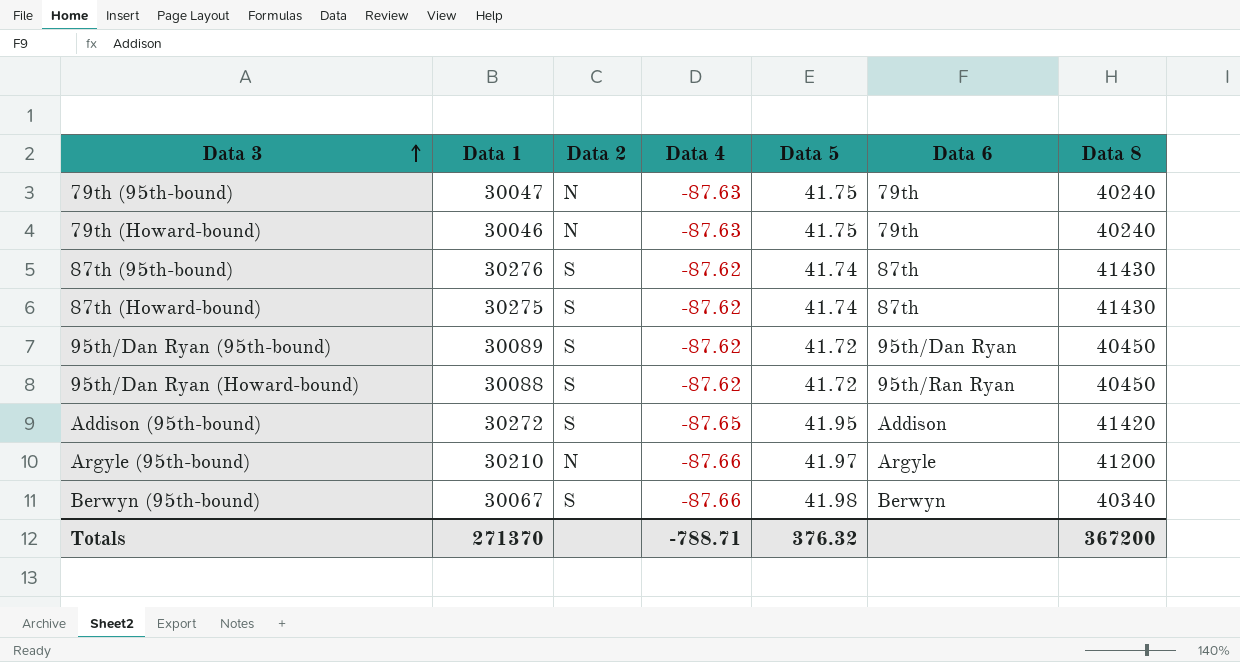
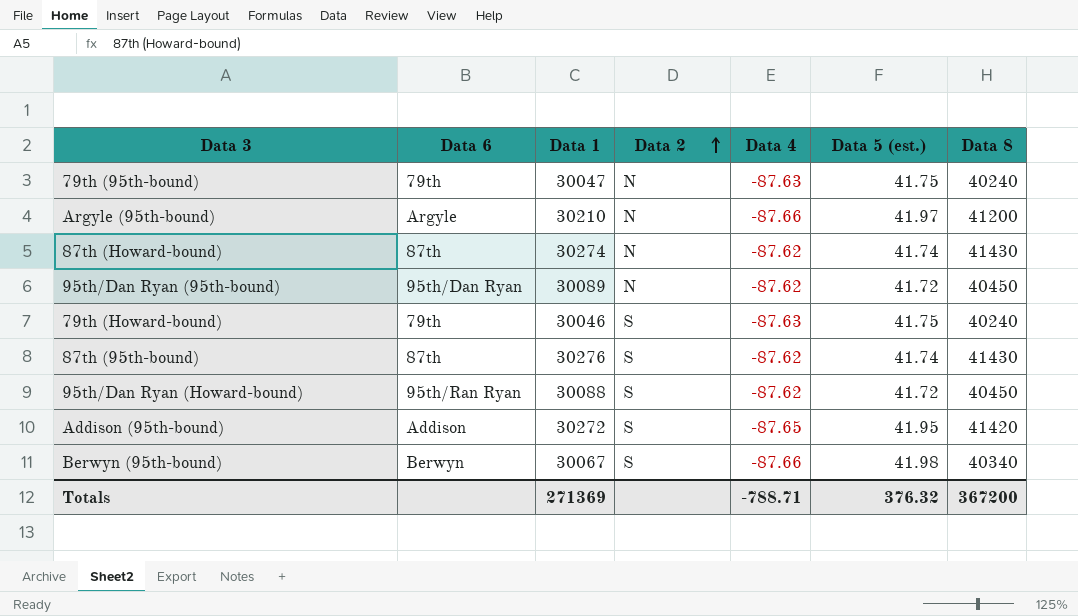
row order: Data 3 ascending -> Data 2 ascending
column Data 6 | position: 6 -> 2
column name: Data 5 -> Data 5 (est.)
87th (Howard-bound) | Data 1: 30275 -> 30274
87th (Howard-bound) | Data 2: S -> N
95th/Dan Ryan (95th-bound) | Data 2: S -> N
79th (Howard-bound) | Data 2: N -> S
Totals | Data 1: 271370 -> 271369

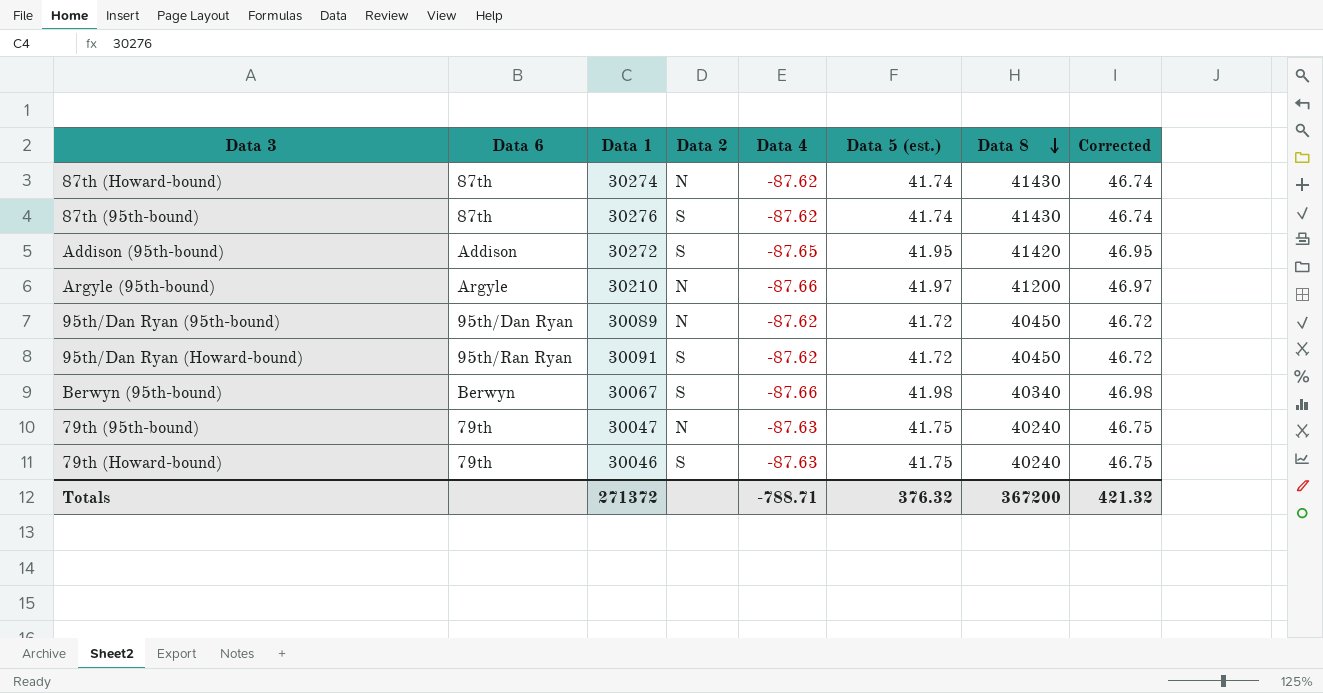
row order: Data 2 ascending -> Data 8 descending
column Corrected | formula: none -> [Data 5 (est.)] + 5
95th/Dan Ryan (Howard-bound) | Data 1: 30088 -> 30091
Totals | Data 1: 271369 -> 271372

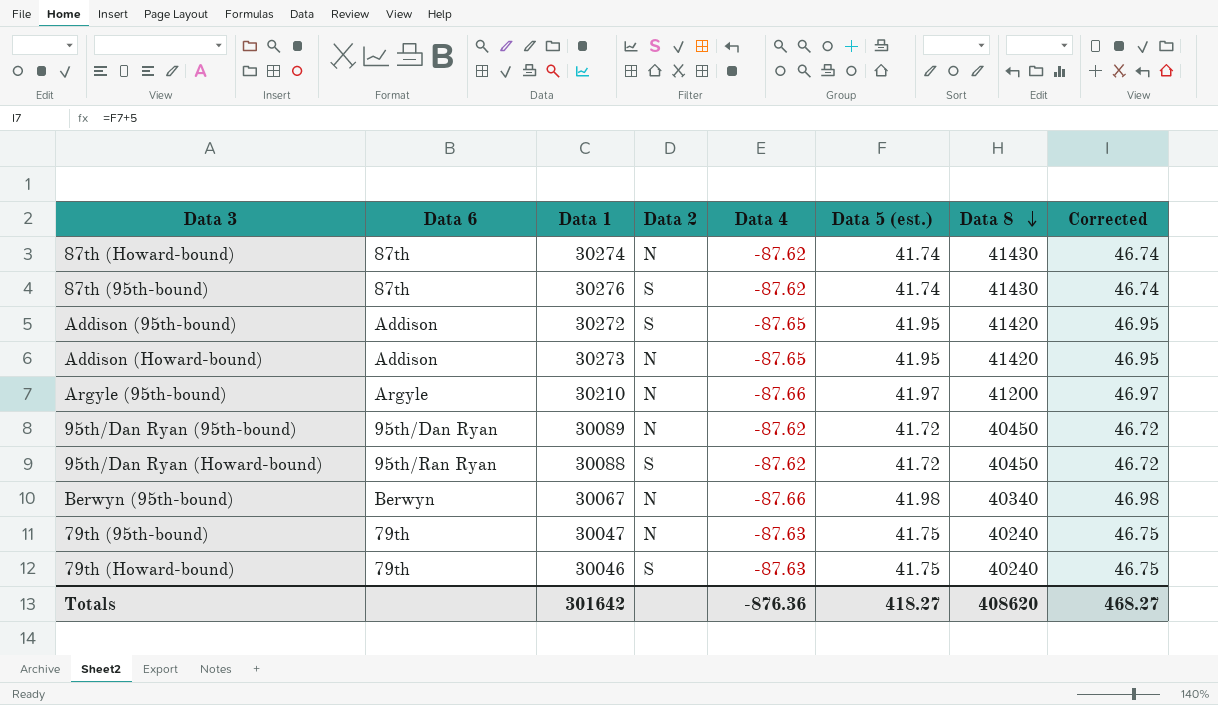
row Addison (Howard-bound): none -> Addison | 30273 | N | -87.65 | 41.95 | 41420 | 46.95
95th/Dan Ryan (Howard-bound) | Data 1: 30091 -> 30088
Berwyn (95th-bound) | Data 2: S -> N
Totals | Data 1: 271372 -> 301642
Totals | Data 4: -788.71 -> -876.36
Totals | Data 5 (est.): 376.32 -> 418.27
Totals | Data 8: 367200 -> 408620
Totals | Corrected: 421.32 -> 468.27

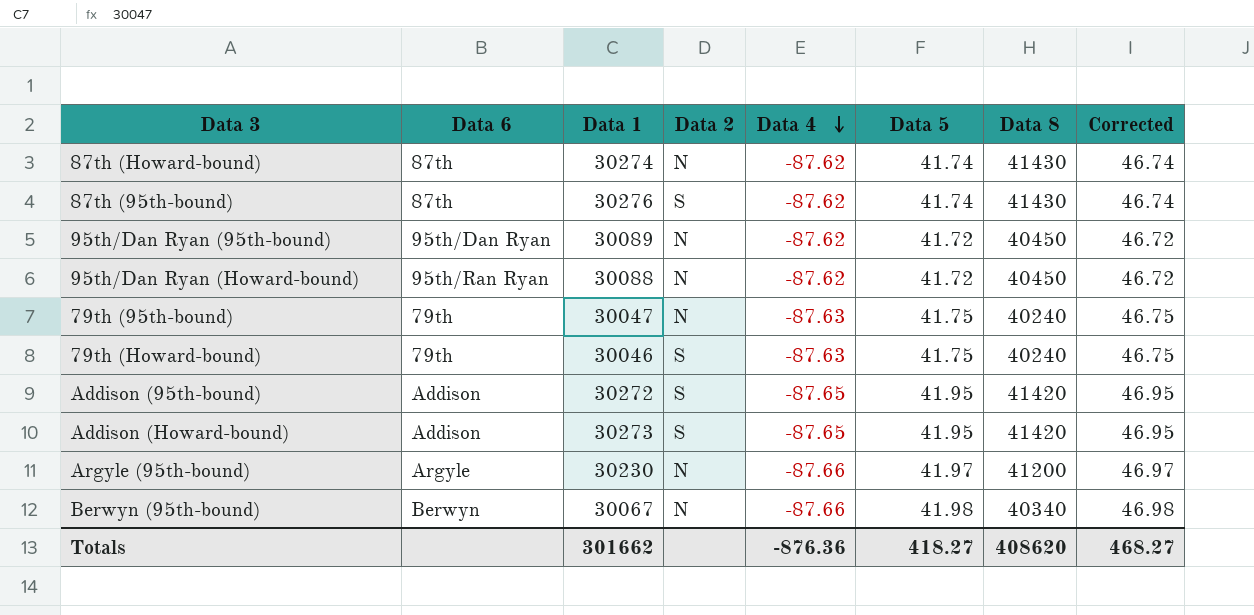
row order: Data 8 descending -> Data 4 descending
column name: Data 5 (est.) -> Data 5
95th/Dan Ryan (Howard-bound) | Data 2: S -> N
Addison (Howard-bound) | Data 2: N -> S
Argyle (95th-bound) | Data 1: 30210 -> 30230
Totals | Data 1: 301642 -> 301662

